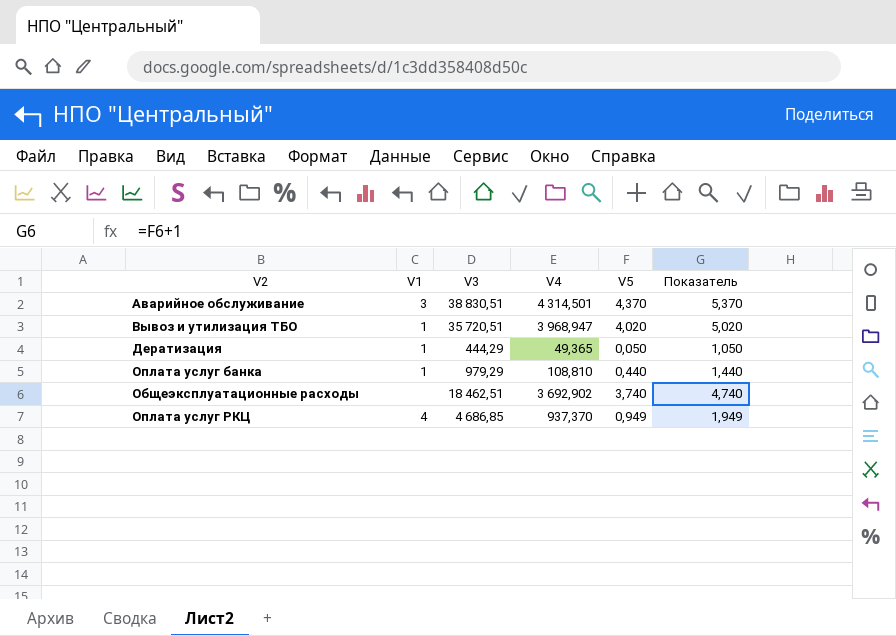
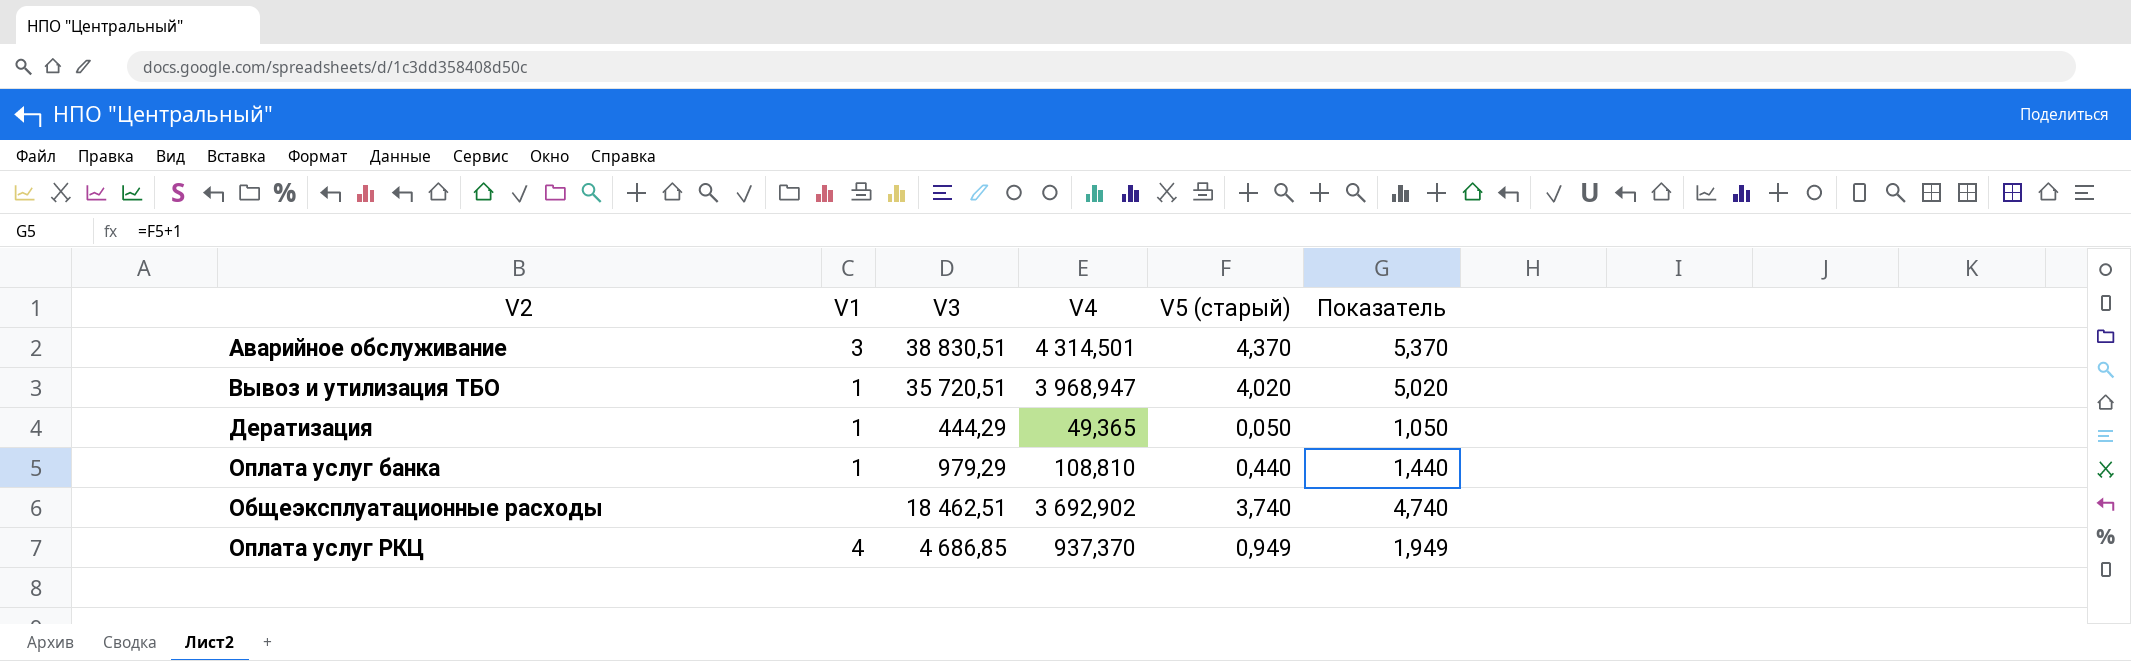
column name: V5 -> V5 (старый)

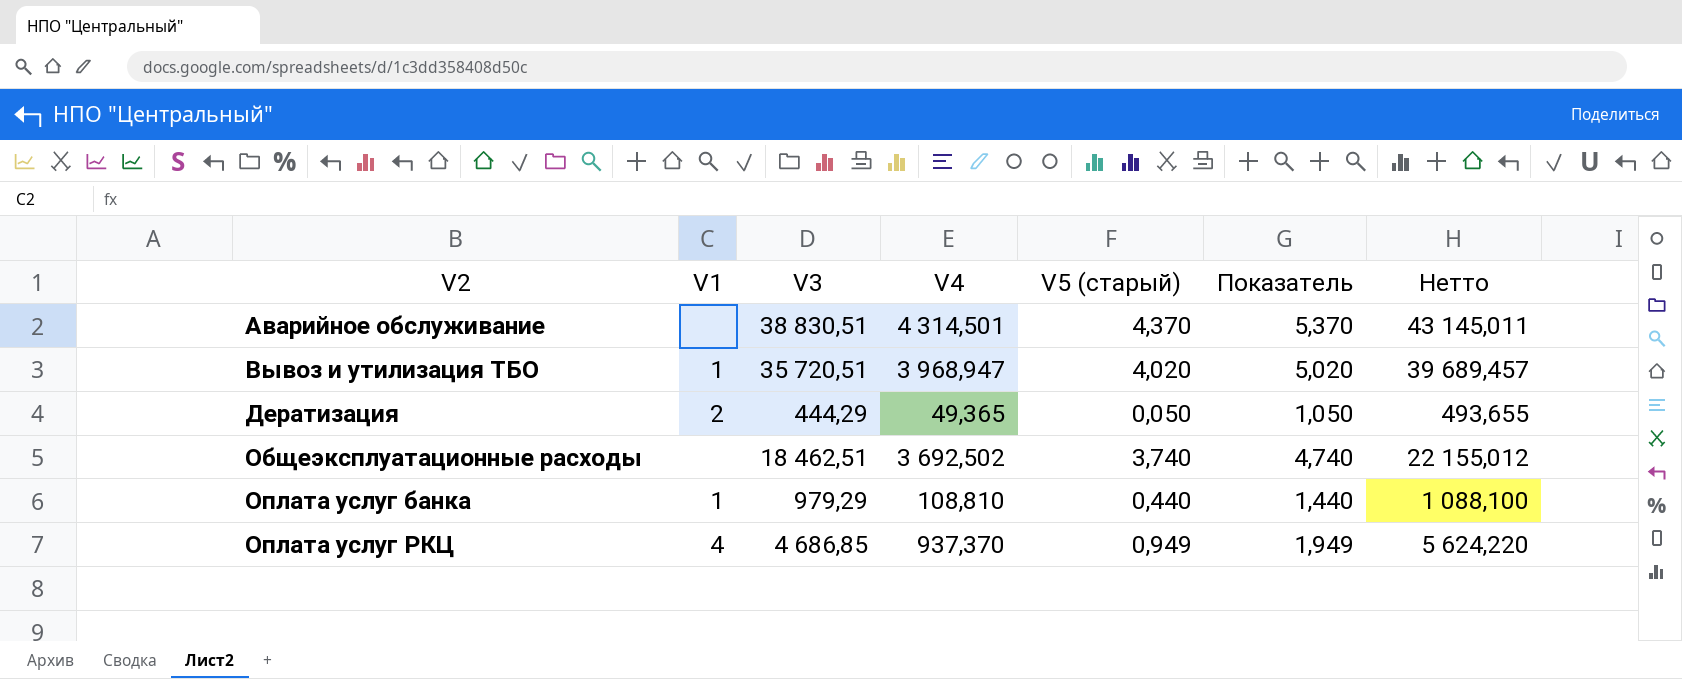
row order: none -> V2 ascending
column Нетто | formula: none -> [V3] + [V4]
Аварийное обслуживание | V1: 3 -> none
Дератизация | V1: 1 -> 2
Общеэксплуатационные расходы | V4: 3 692,902 -> 3 692,502

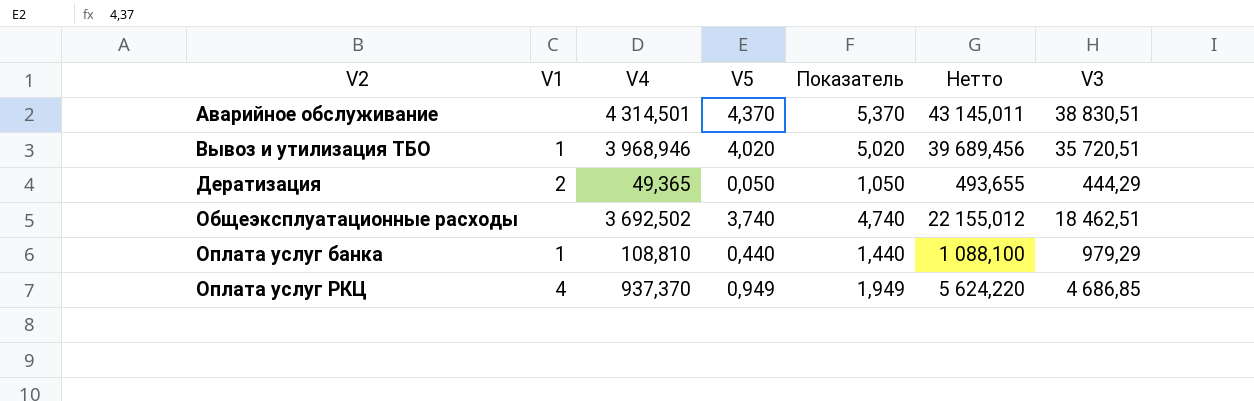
column name: V5 (старый) -> V5
column V3 | position: 3 -> 7
Вывоз и утилизация ТБО | V4: 3 968,947 -> 3 968,946
Вывоз и утилизация ТБО | Нетто: 39 689,457 -> 39 689,456

